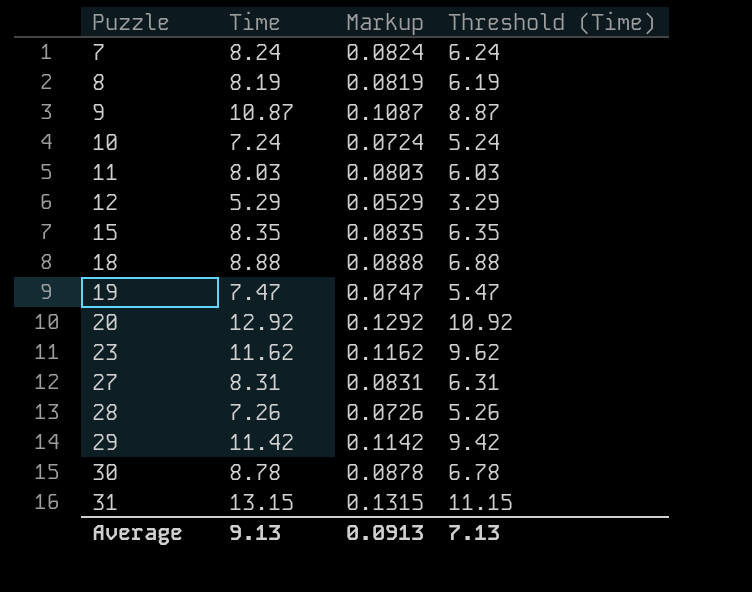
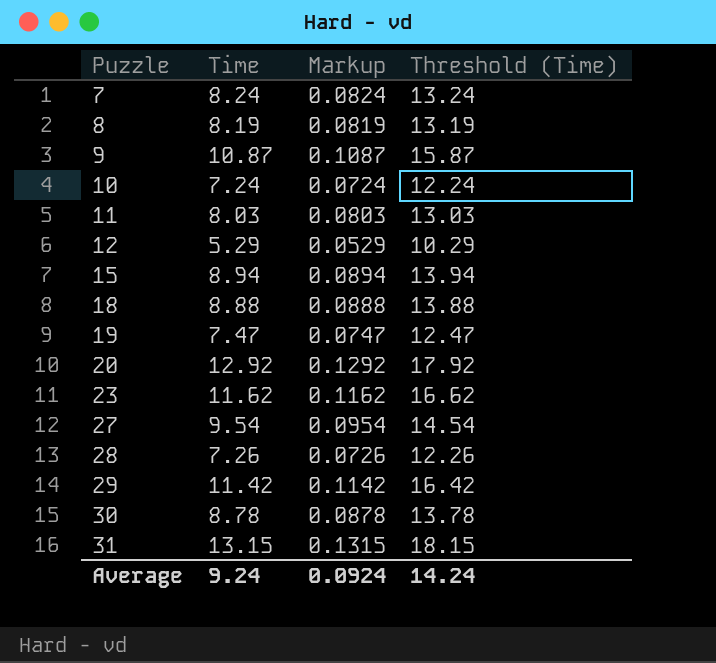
column Threshold (Time) | formula: [Time] - 2 -> [Time] + 5
15 | Time: 8.35 -> 8.94
15 | Markup: 0.0835 -> 0.0894
27 | Time: 8.31 -> 9.54
27 | Markup: 0.0831 -> 0.0954
Average | Time: 9.13 -> 9.24
Average | Markup: 0.0913 -> 0.0924
Average | Threshold (Time): 7.13 -> 14.24

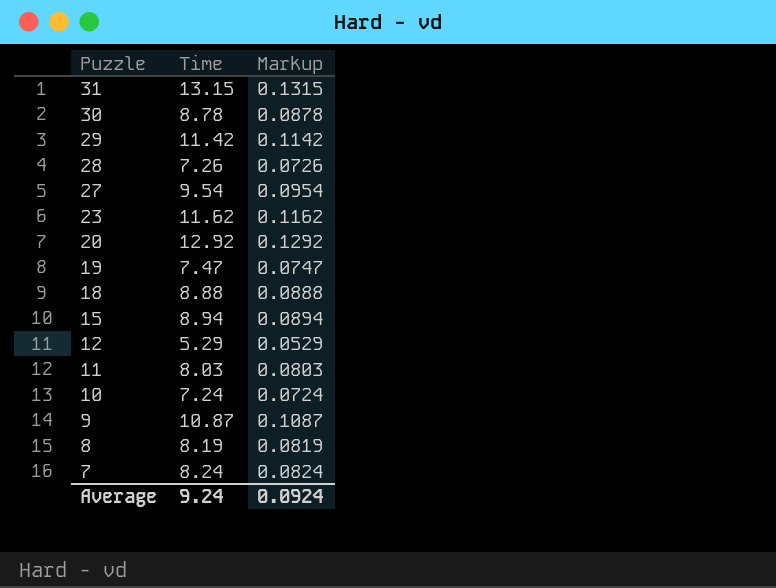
row order: Puzzle ascending -> Puzzle descending
column Threshold (Time) | formula: [Time] + 5 -> none

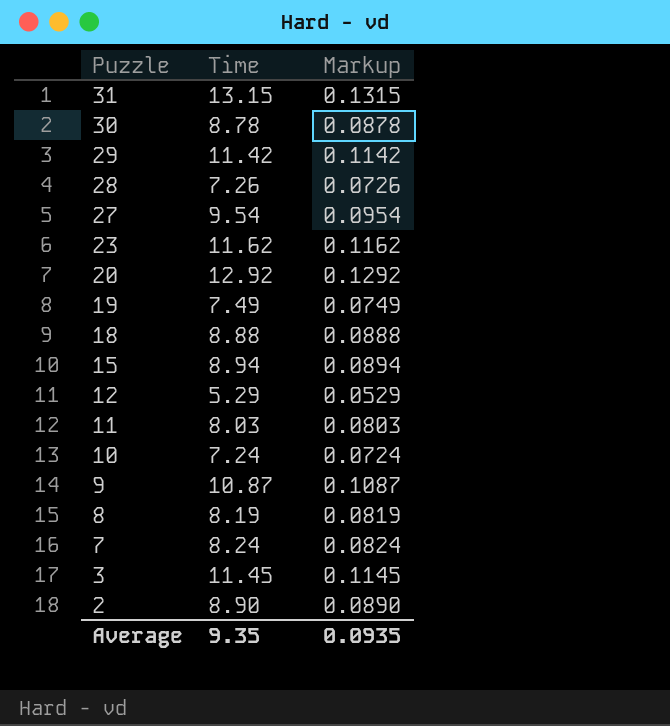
19 | Time: 7.47 -> 7.49
19 | Markup: 0.0747 -> 0.0749
row 3: none -> 11.45 | 0.1145
row 2: none -> 8.90 | 0.0890
Average | Time: 9.24 -> 9.35
Average | Markup: 0.0924 -> 0.0935

